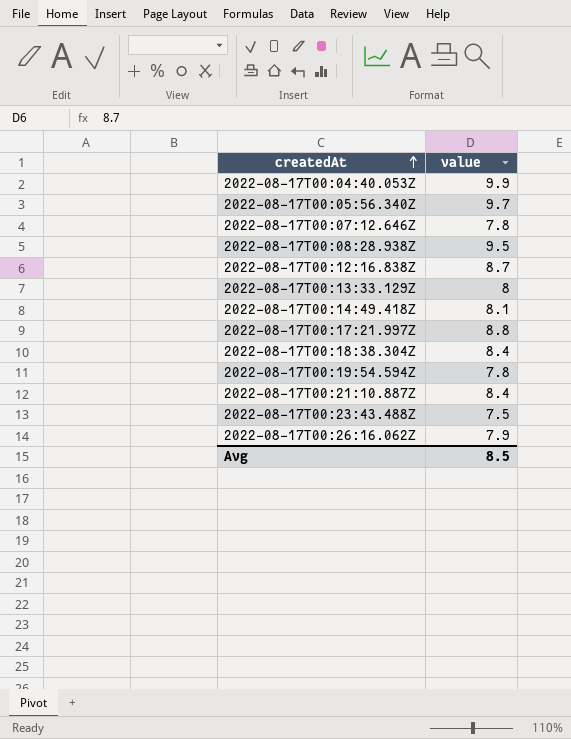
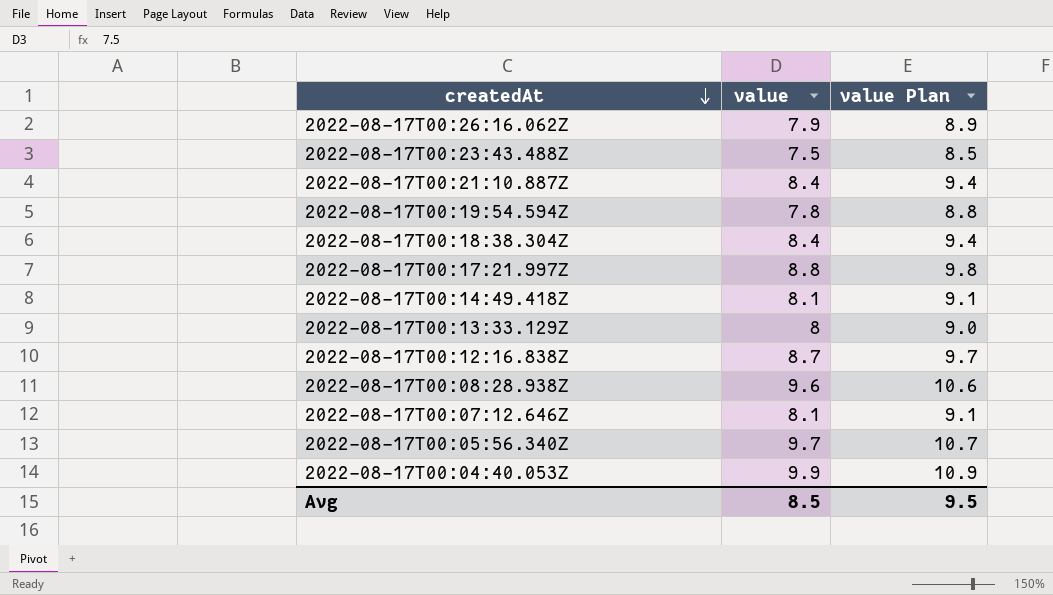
row order: createdAt ascending -> createdAt descending
column value Plan | formula: none -> [value] + 1
2022-08-17T00:08:28.938Z | value: 9.5 -> 9.6
2022-08-17T00:07:12.646Z | value: 7.8 -> 8.1

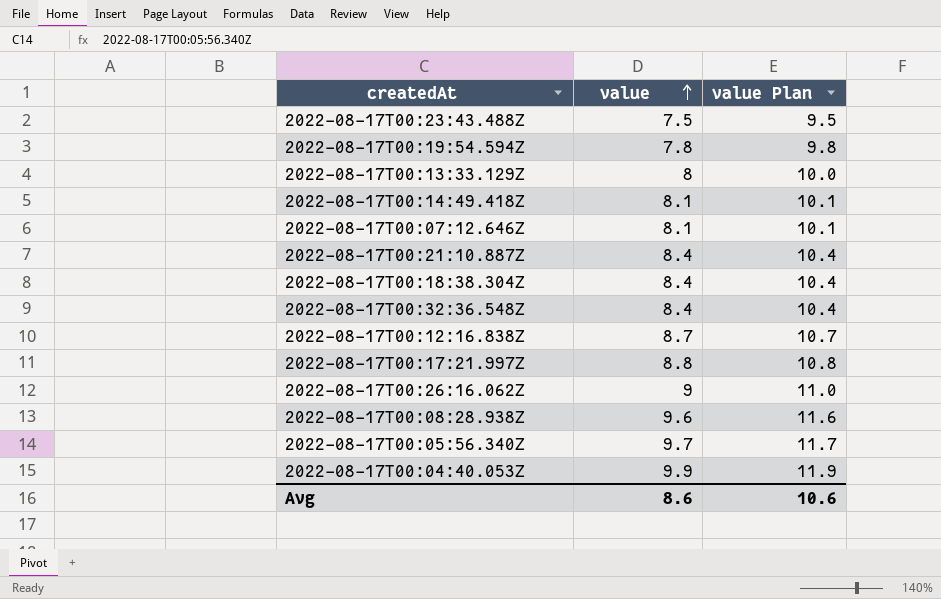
row order: createdAt descending -> value ascending
column value Plan | formula: [value] + 1 -> [value] + 2
row 2022-08-17T00:32:36.548Z: none -> 8.4 | 10.4
2022-08-17T00:26:16.062Z | value: 7.9 -> 9
Avg | value: 8.5 -> 8.6
Avg | value Plan: 9.5 -> 10.6

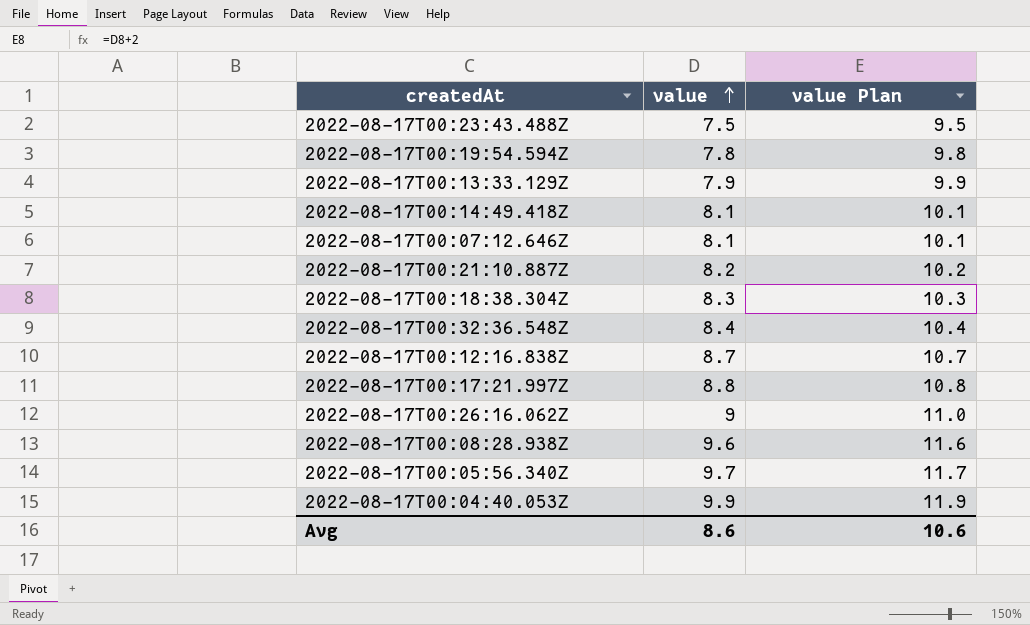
2022-08-17T00:13:33.129Z | value: 8 -> 7.9
2022-08-17T00:13:33.129Z | value Plan: 10.0 -> 9.9
2022-08-17T00:21:10.887Z | value: 8.4 -> 8.2
2022-08-17T00:21:10.887Z | value Plan: 10.4 -> 10.2
2022-08-17T00:18:38.304Z | value: 8.4 -> 8.3
2022-08-17T00:18:38.304Z | value Plan: 10.4 -> 10.3

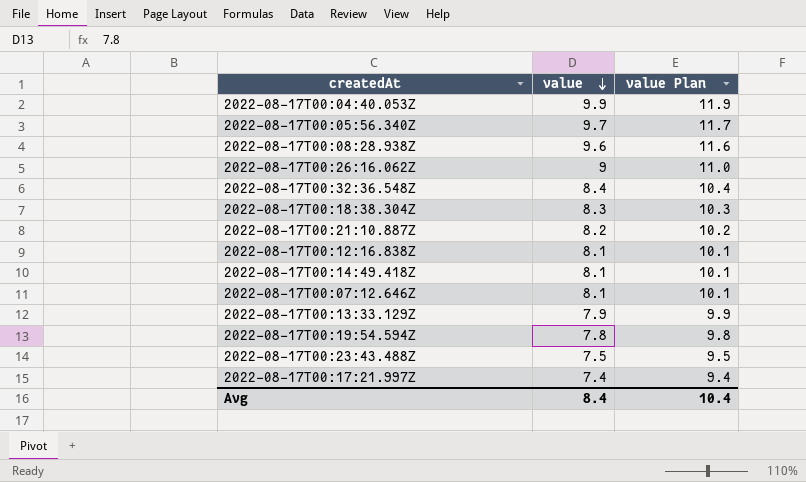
row order: value ascending -> value descending
2022-08-17T00:12:16.838Z | value: 8.7 -> 8.1
2022-08-17T00:12:16.838Z | value Plan: 10.7 -> 10.1
2022-08-17T00:17:21.997Z | value: 8.8 -> 7.4
2022-08-17T00:17:21.997Z | value Plan: 10.8 -> 9.4
Avg | value: 8.6 -> 8.4
Avg | value Plan: 10.6 -> 10.4

